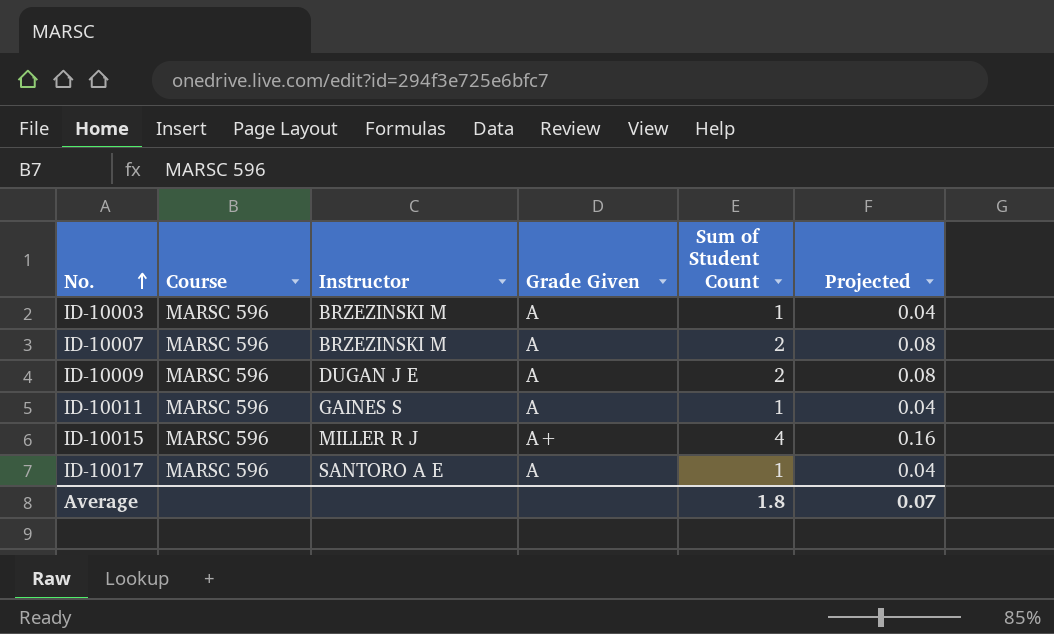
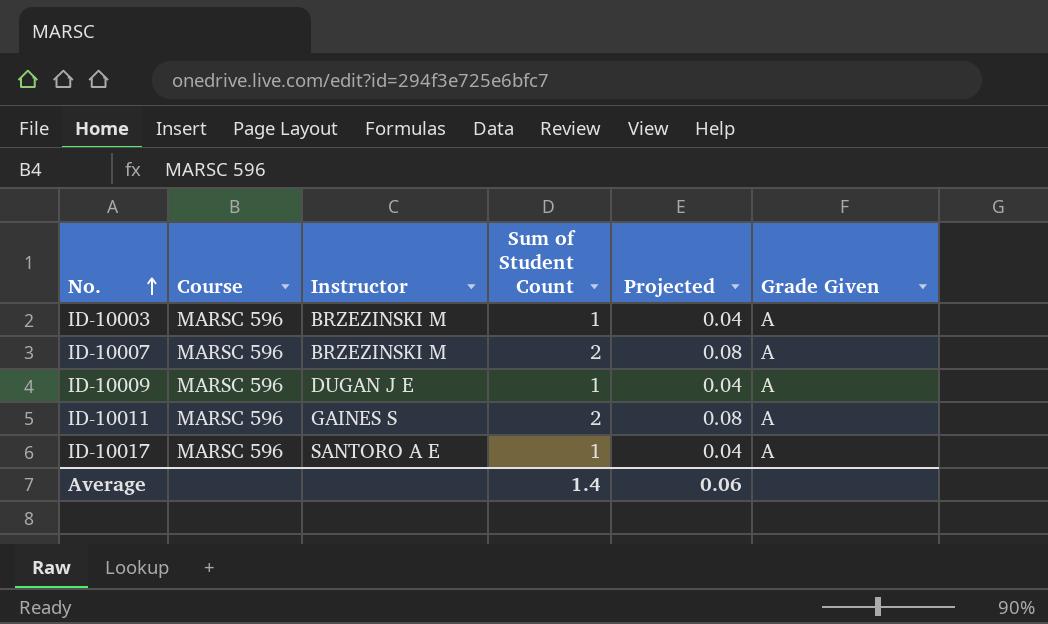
column Grade Given | position: 4 -> 6
row ID-10015: MARSC 596 | MILLER R J | A+ | 4 | 0.16 -> none
ID-10009 | Sum of Student Count: 2 -> 1
ID-10009 | Projected: 0.08 -> 0.04
ID-10011 | Sum of Student Count: 1 -> 2
ID-10011 | Projected: 0.04 -> 0.08
Average | Sum of Student Count: 1.8 -> 1.4
Average | Projected: 0.07 -> 0.06

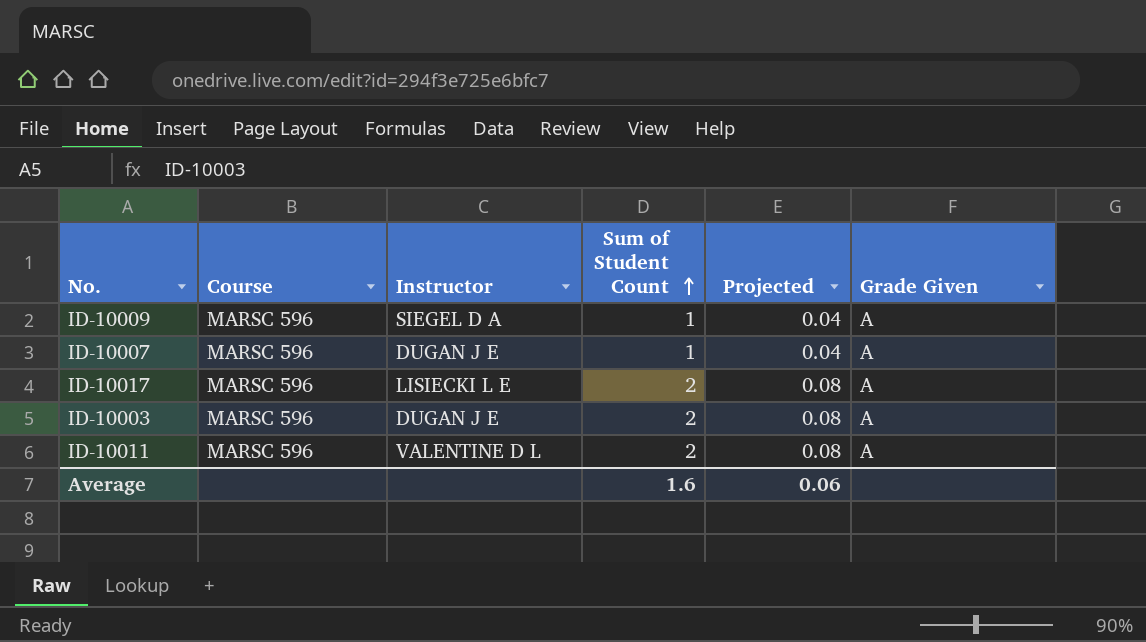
row order: No. ascending -> Sum of Student Count ascending
ID-10009 | Instructor: DUGAN J E -> SIEGEL D A
ID-10007 | Instructor: BRZEZINSKI M -> DUGAN J E
ID-10007 | Sum of Student Count: 2 -> 1
ID-10007 | Projected: 0.08 -> 0.04
ID-10017 | Instructor: SANTORO A E -> LISIECKI L E
ID-10017 | Sum of Student Count: 1 -> 2
ID-10017 | Projected: 0.04 -> 0.08
ID-10003 | Instructor: BRZEZINSKI M -> DUGAN J E
ID-10003 | Sum of Student Count: 1 -> 2
ID-10003 | Projected: 0.04 -> 0.08
ID-10011 | Instructor: GAINES S -> VALENTINE D L
Average | Sum of Student Count: 1.4 -> 1.6

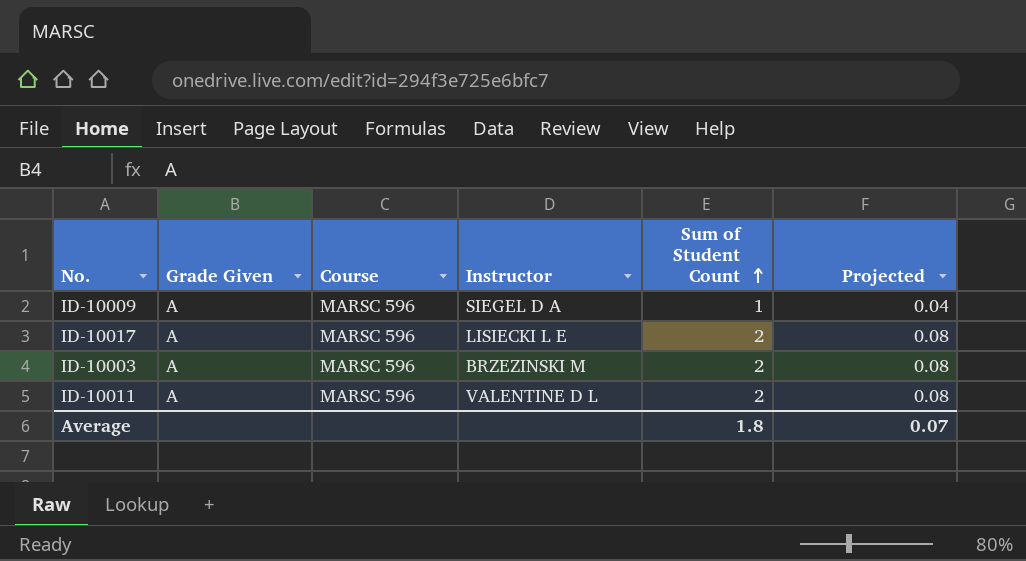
column Grade Given | position: 6 -> 2
row ID-10007: MARSC 596 | DUGAN J E | 1 | 0.04 | A -> none
ID-10003 | Instructor: DUGAN J E -> BRZEZINSKI M
Average | Sum of Student Count: 1.6 -> 1.8
Average | Projected: 0.06 -> 0.07

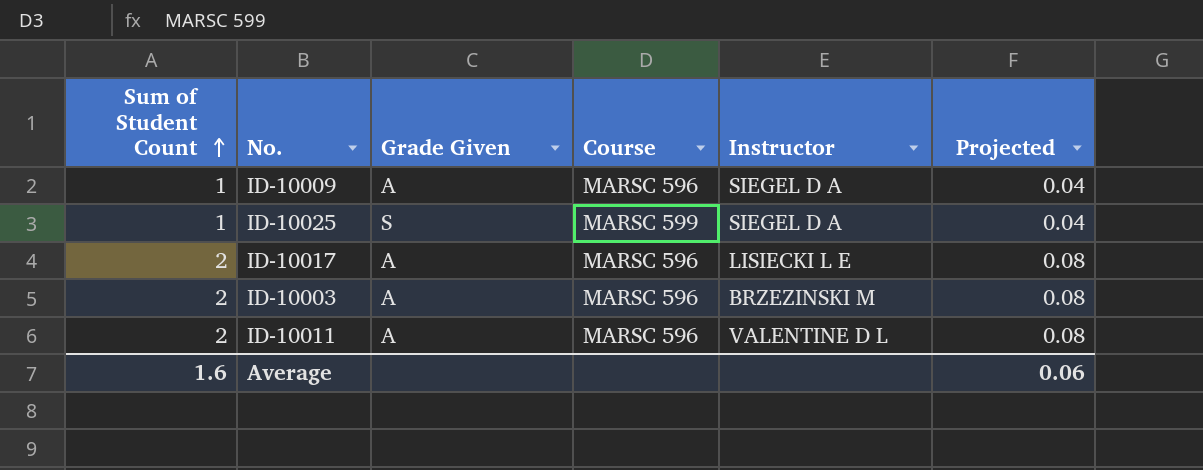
column Sum of Student Count | position: 5 -> 1
row ID-10025: none -> 1 | S | MARSC 599 | SIEGEL D A | 0.04
Average | Sum of Student Count: 1.8 -> 1.6
Average | Projected: 0.07 -> 0.06

